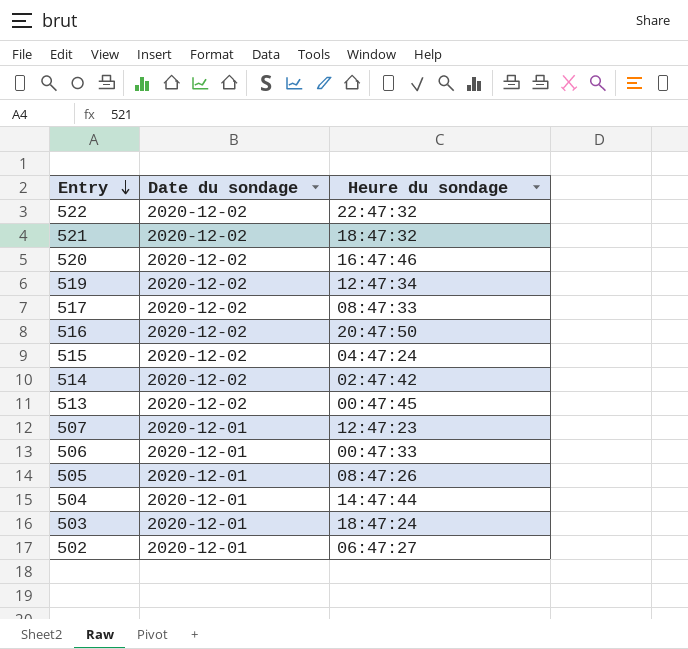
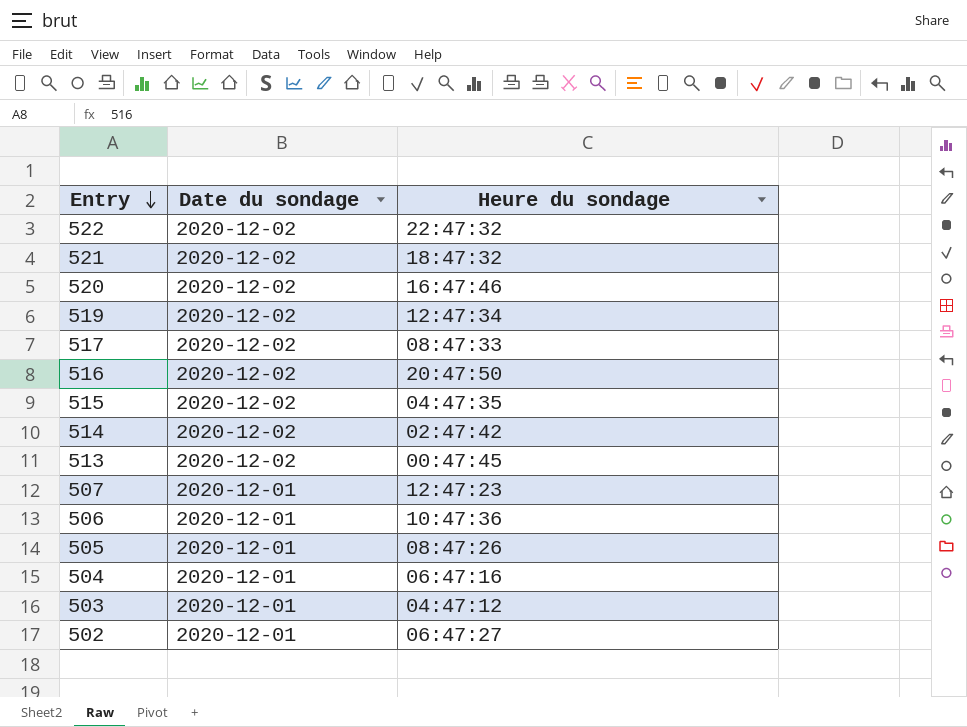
515 | Heure du sondage: 04:47:24 -> 04:47:35
506 | Heure du sondage: 00:47:33 -> 10:47:36
504 | Heure du sondage: 14:47:44 -> 06:47:16
503 | Heure du sondage: 18:47:24 -> 04:47:12

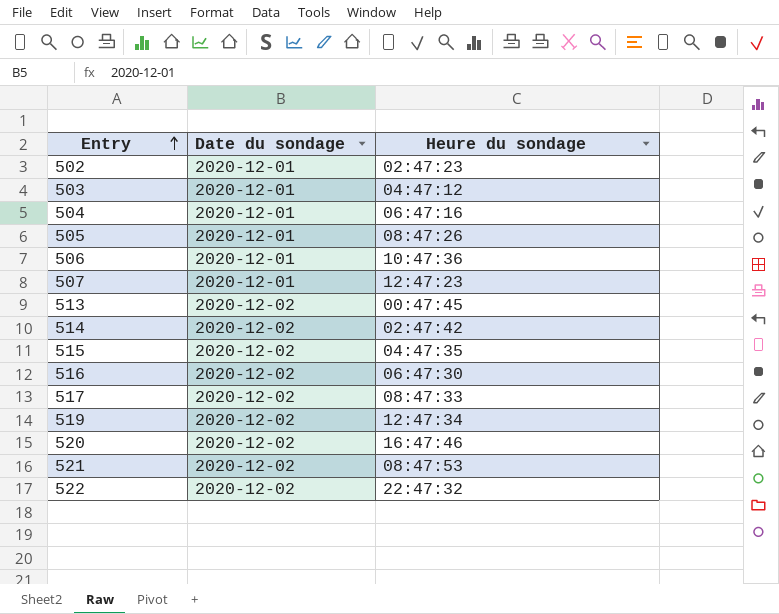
row order: Entry descending -> Entry ascending
502 | Heure du sondage: 06:47:27 -> 02:47:23
516 | Heure du sondage: 20:47:50 -> 06:47:30
521 | Heure du sondage: 18:47:32 -> 08:47:53

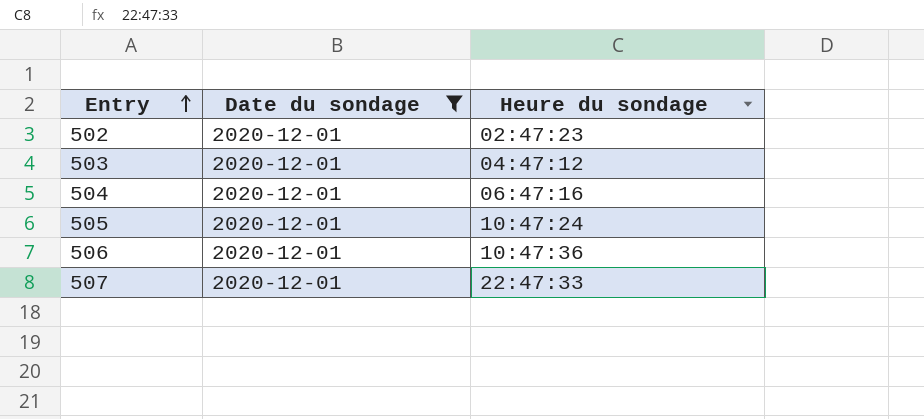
filter: none -> Date du sondage = 2020-12-01
505 | Heure du sondage: 08:47:26 -> 10:47:24
507 | Heure du sondage: 12:47:23 -> 22:47:33

